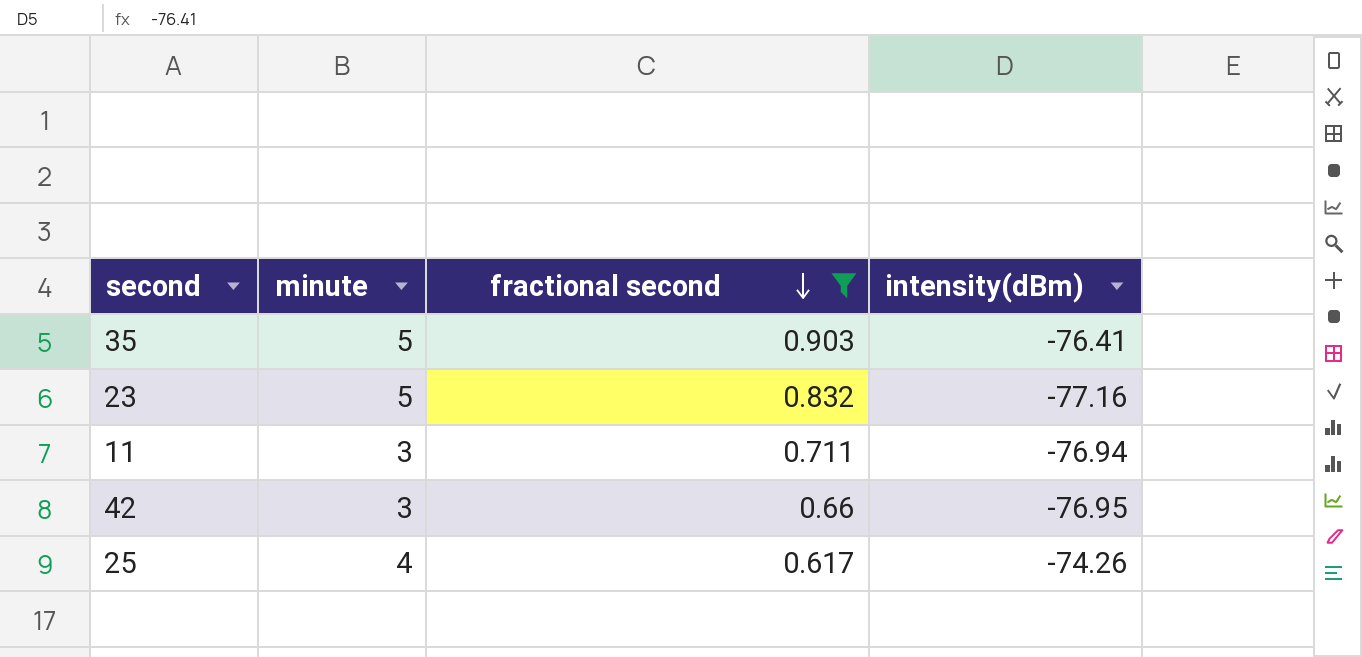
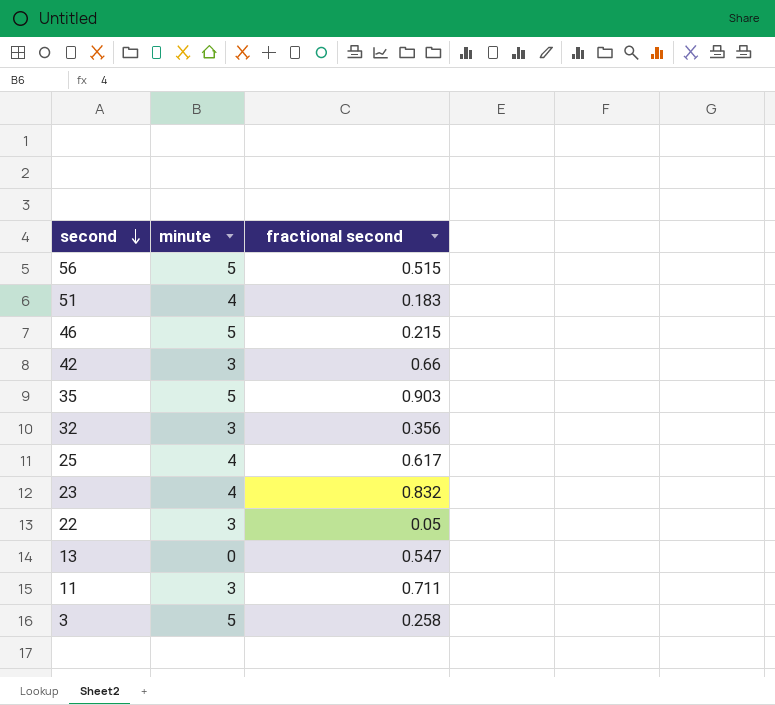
filter: fractional second >= 0.617 -> none
row order: fractional second descending -> second descending
column intensity(dBm) | position: 4 -> none
23 | minute: 5 -> 4

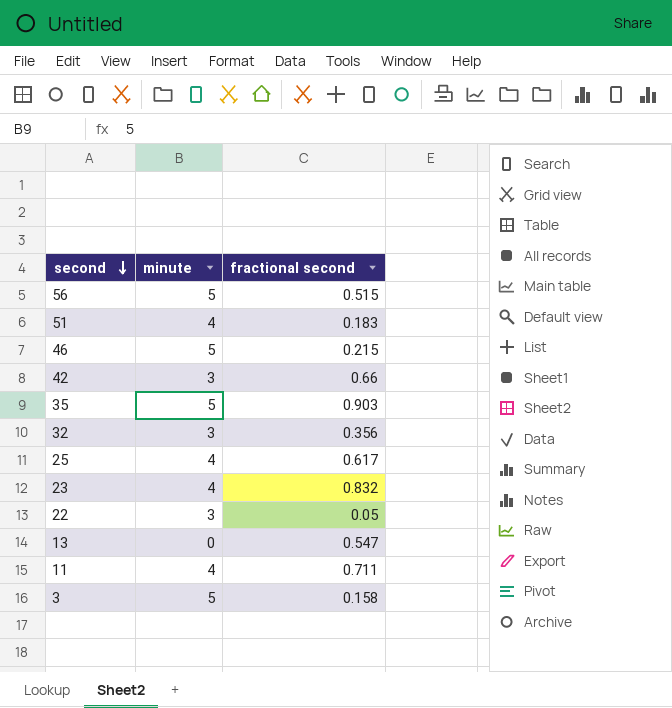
11 | minute: 3 -> 4
3 | fractional second: 0.258 -> 0.158

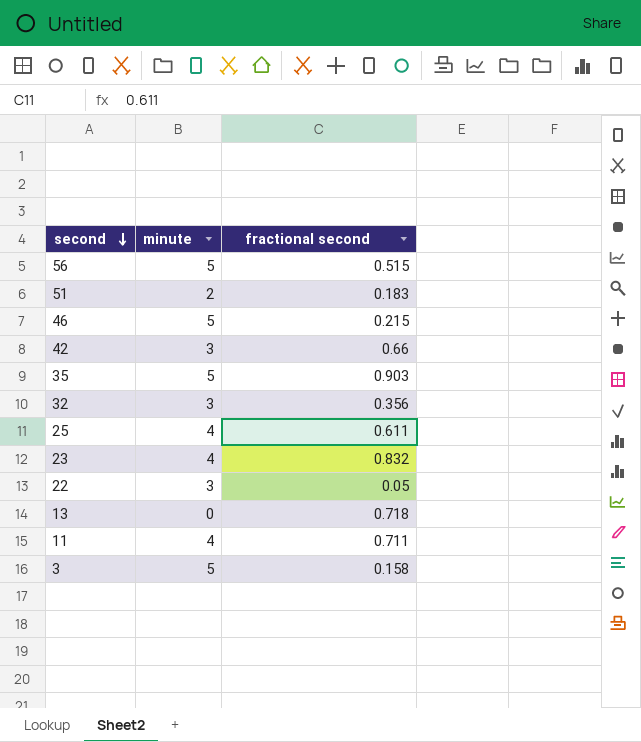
51 | minute: 4 -> 2
25 | fractional second: 0.617 -> 0.611
13 | fractional second: 0.547 -> 0.718

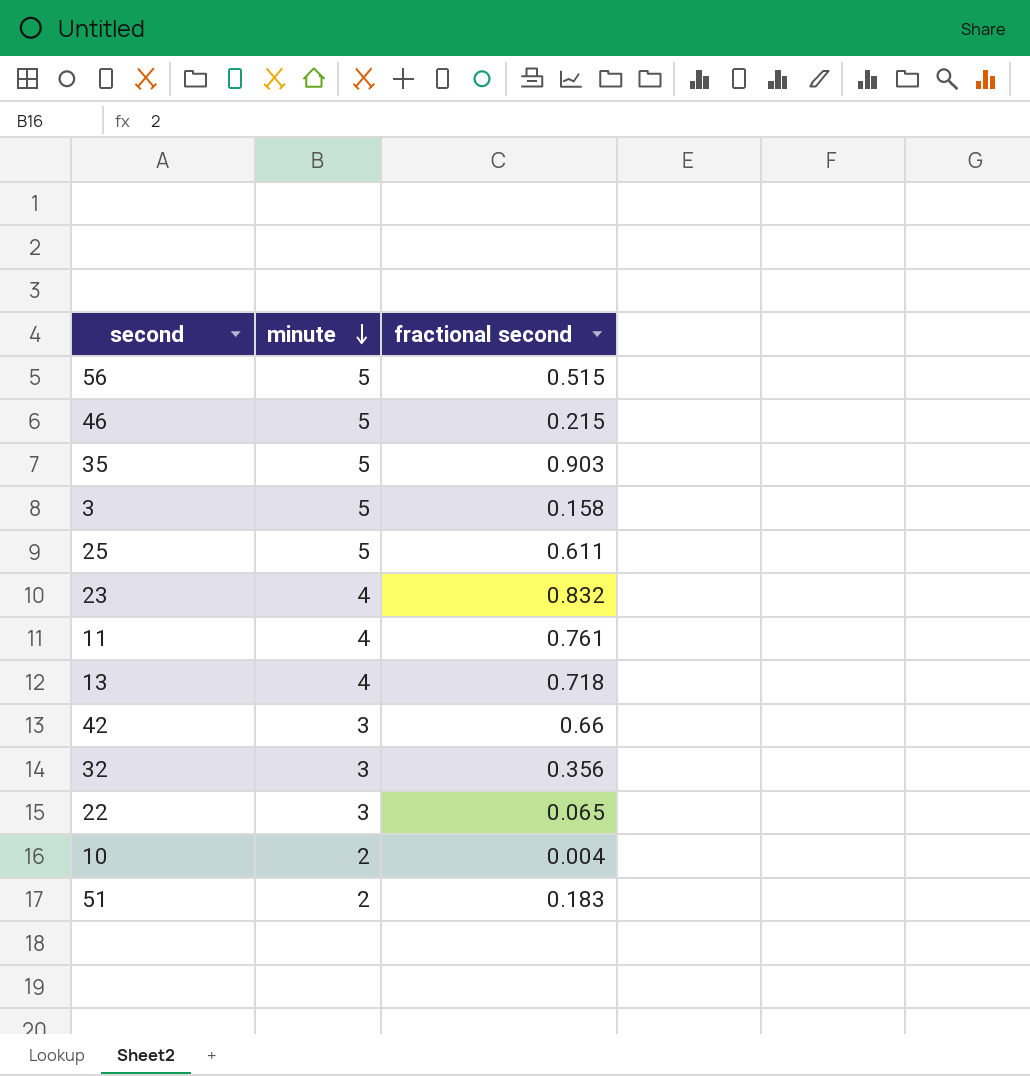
row order: second descending -> minute descending
25 | minute: 4 -> 5
11 | fractional second: 0.711 -> 0.761
13 | minute: 0 -> 4
22 | fractional second: 0.05 -> 0.065
row 10: none -> 2 | 0.004

